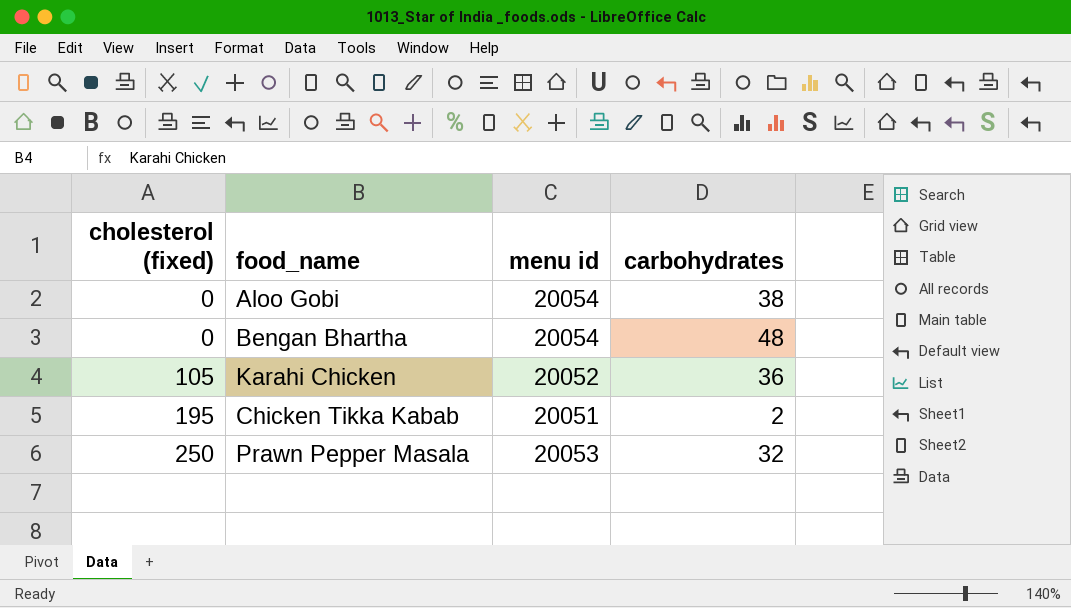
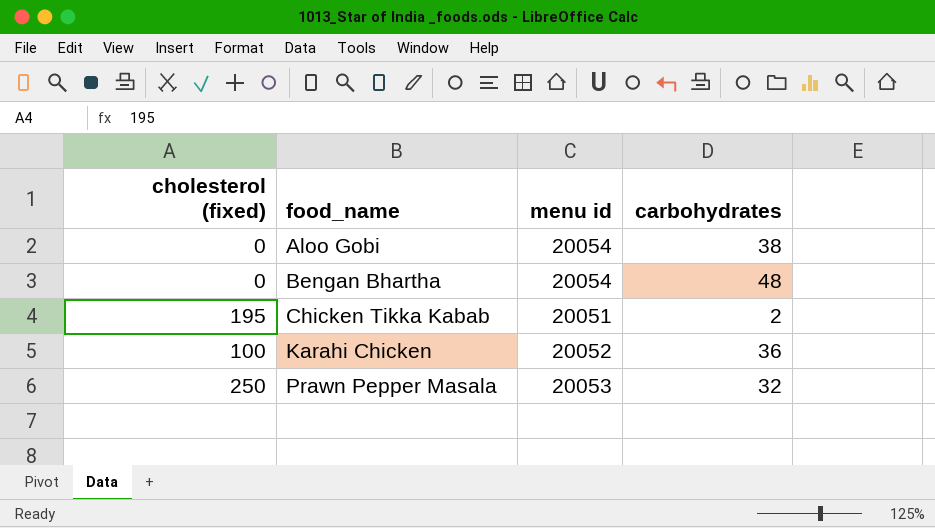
row order: cholesterol (fixed) ascending -> food_name ascending
Karahi Chicken | cholesterol (fixed): 105 -> 100

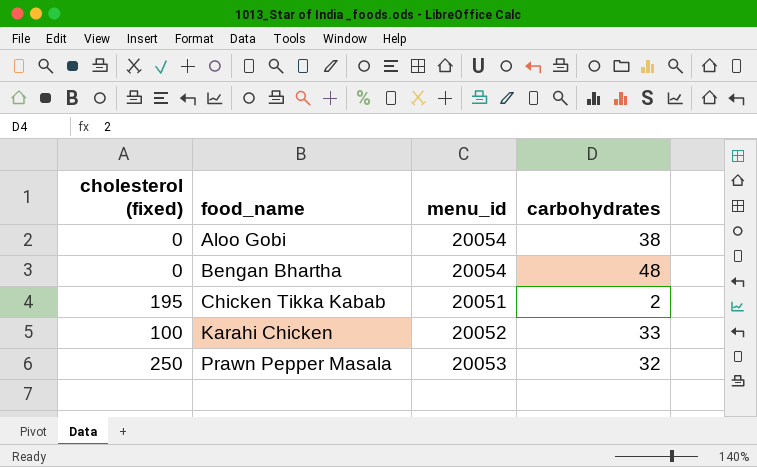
column name: menu id -> menu_id
Karahi Chicken | carbohydrates: 36 -> 33

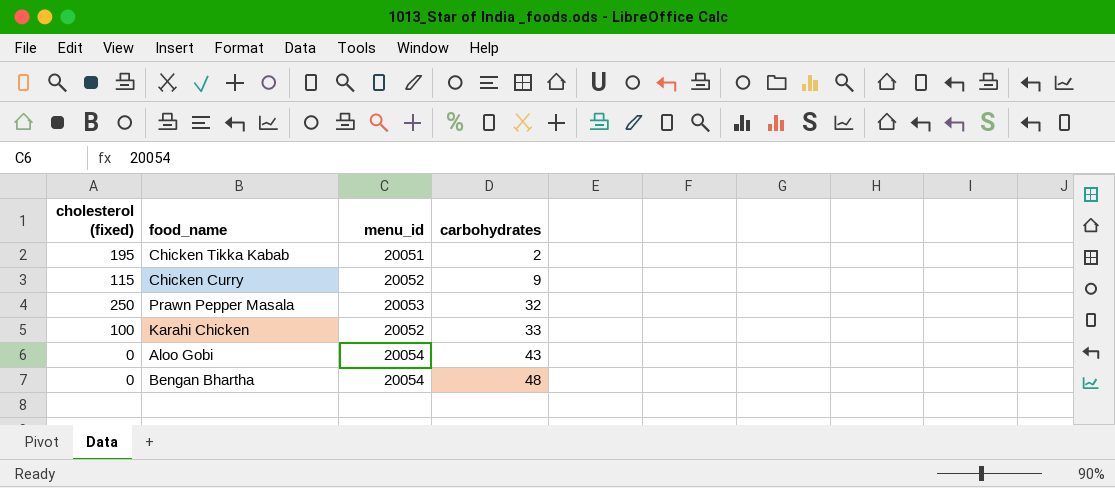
row order: food_name ascending -> carbohydrates ascending
row Chicken Curry: none -> 115 | 20052 | 9
Aloo Gobi | carbohydrates: 38 -> 43

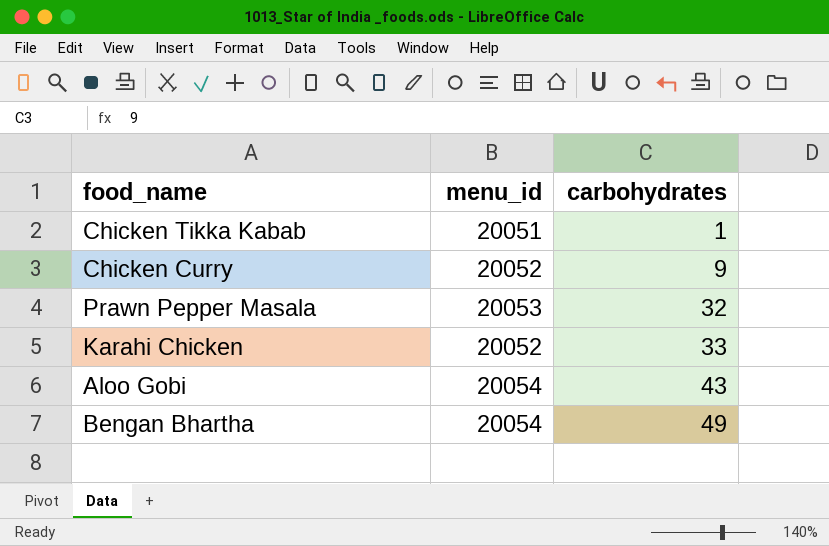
column cholesterol (fixed) | position: 1 -> none
Chicken Tikka Kabab | carbohydrates: 2 -> 1
Bengan Bhartha | carbohydrates: 48 -> 49

